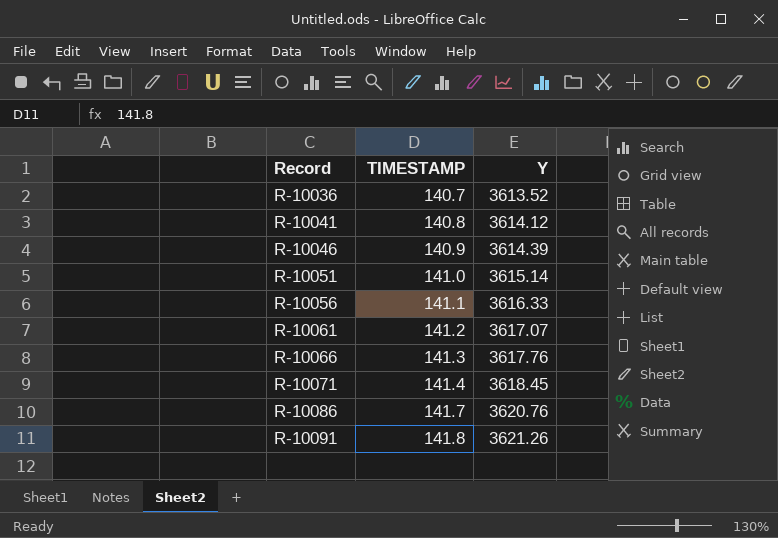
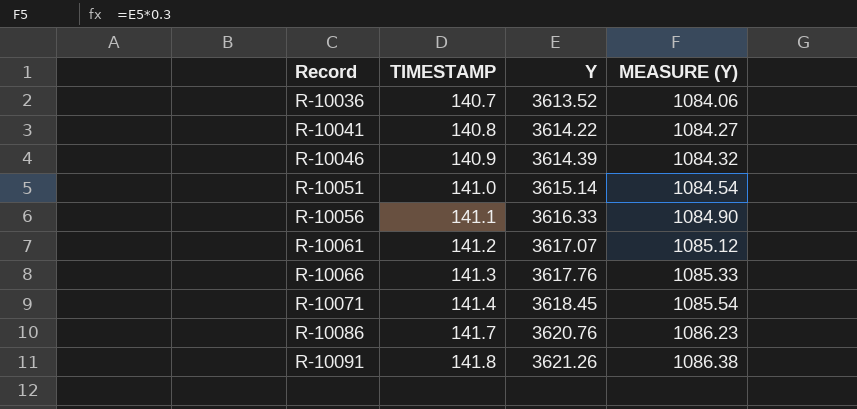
column MEASURE (Y) | formula: none -> [Y] * 0.3
R-10041 | Y: 3614.12 -> 3614.22

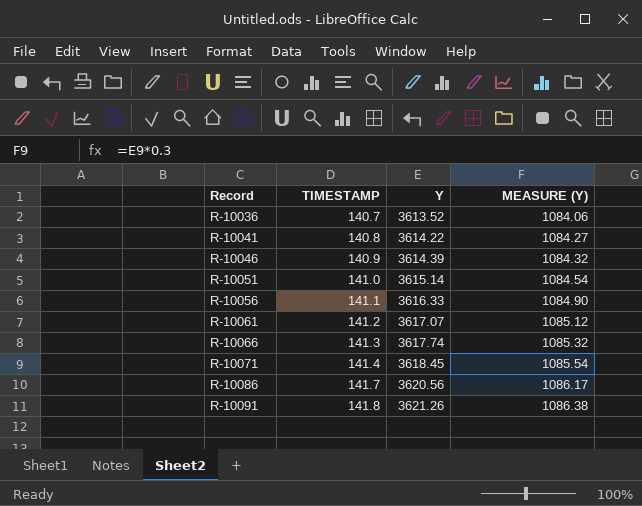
R-10066 | Y: 3617.76 -> 3617.74
R-10066 | MEASURE (Y): 1085.33 -> 1085.32
R-10086 | Y: 3620.76 -> 3620.56
R-10086 | MEASURE (Y): 1086.23 -> 1086.17

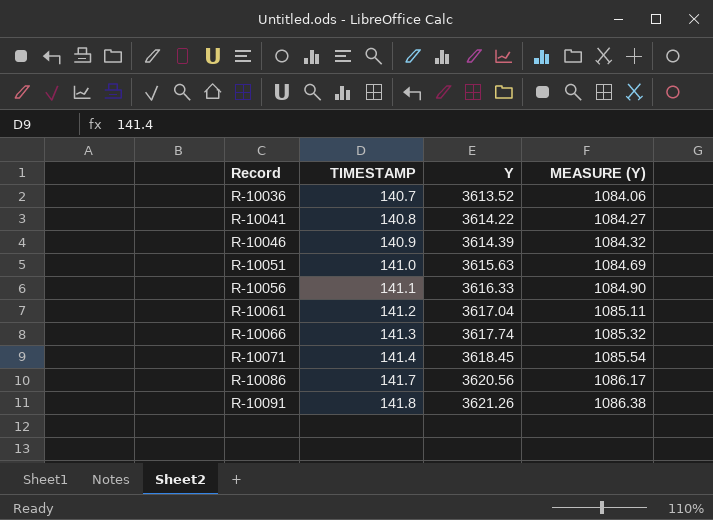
R-10051 | Y: 3615.14 -> 3615.63
R-10051 | MEASURE (Y): 1084.54 -> 1084.69
R-10061 | Y: 3617.07 -> 3617.04
R-10061 | MEASURE (Y): 1085.12 -> 1085.11

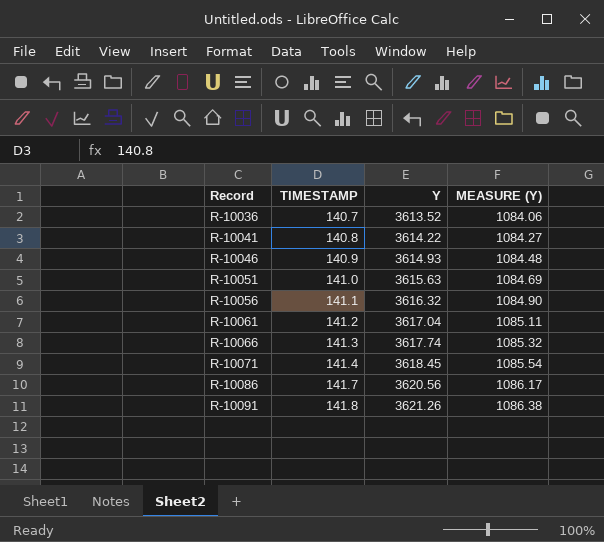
R-10046 | Y: 3614.39 -> 3614.93
R-10046 | MEASURE (Y): 1084.32 -> 1084.48
R-10056 | Y: 3616.33 -> 3616.32

